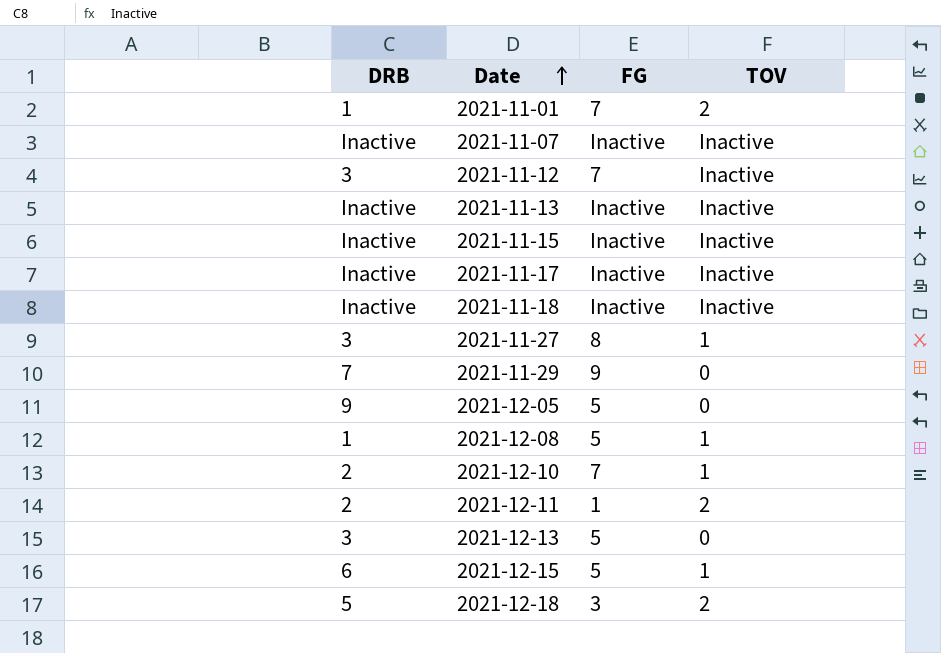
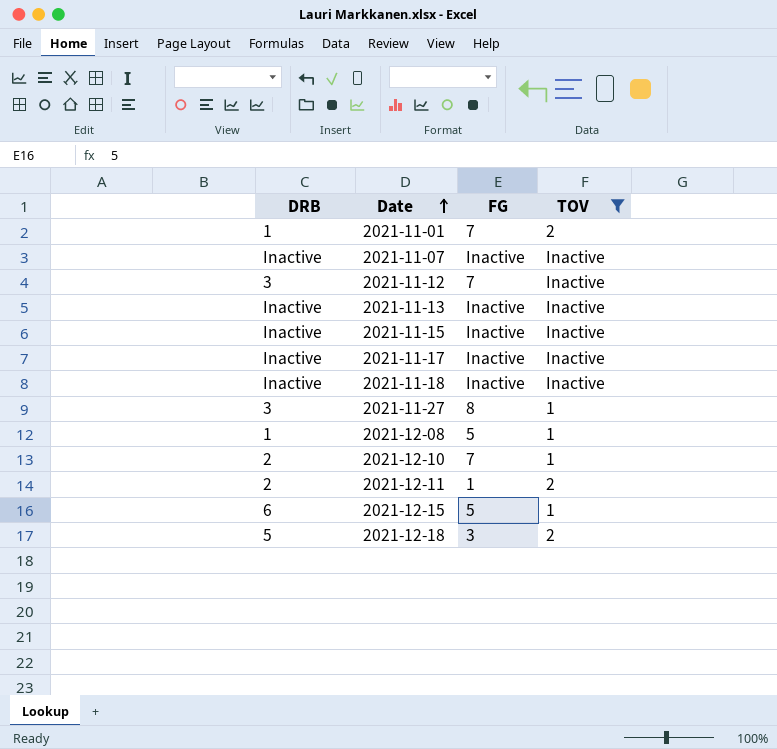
filter: none -> TOV != 0

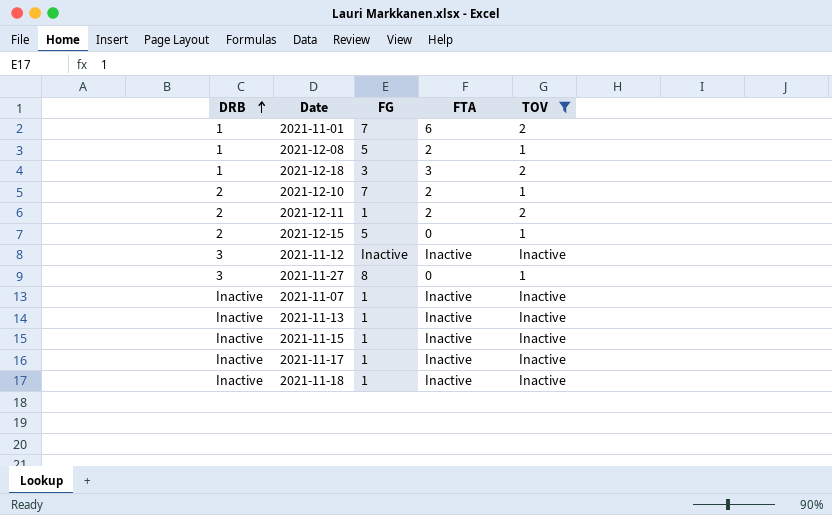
row order: Date ascending -> DRB ascending
column FTA | position: none -> 4
2021-12-18 | DRB: 5 -> 1
2021-12-15 | DRB: 6 -> 2
2021-11-12 | FG: 7 -> Inactive
2021-11-07 | FG: Inactive -> 1
2021-11-13 | FG: Inactive -> 1
2021-11-15 | FG: Inactive -> 1
2021-11-17 | FG: Inactive -> 1
2021-11-18 | FG: Inactive -> 1

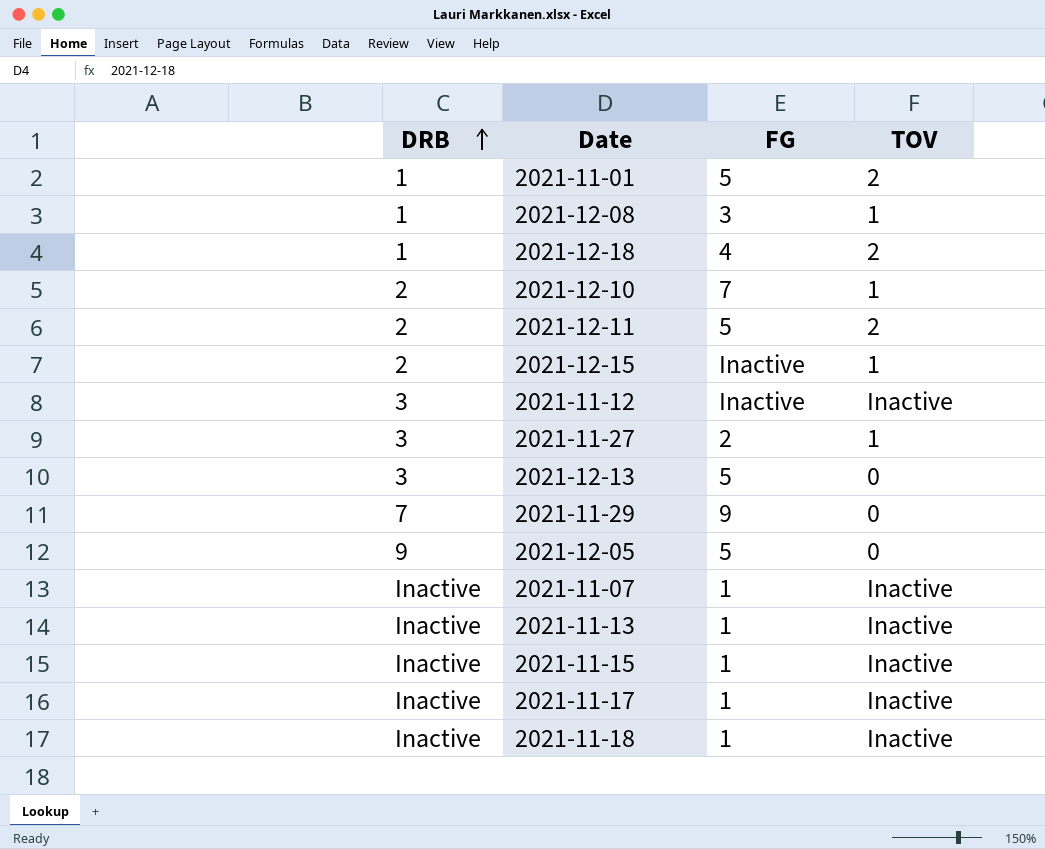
filter: TOV != 0 -> none
column FTA | position: 4 -> none
2021-11-01 | FG: 7 -> 5
2021-12-08 | FG: 5 -> 3
2021-12-18 | FG: 3 -> 4
2021-12-11 | FG: 1 -> 5
2021-12-15 | FG: 5 -> Inactive
2021-11-27 | FG: 8 -> 2

